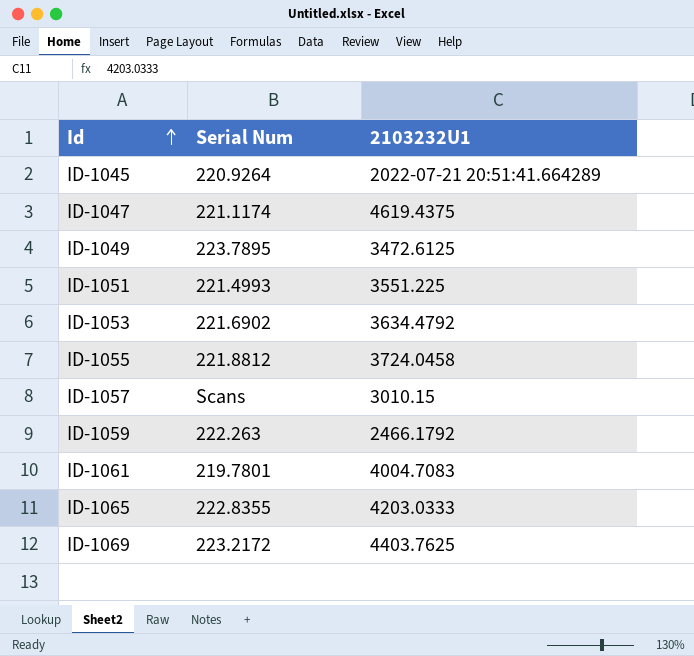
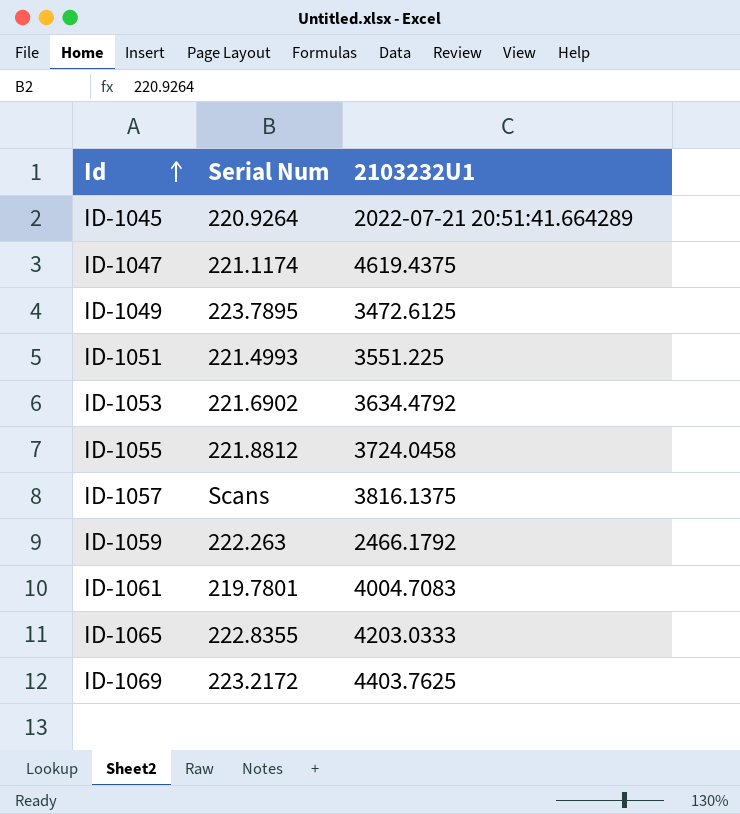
ID-1057 | 2103232U1: 3010.15 -> 3816.1375

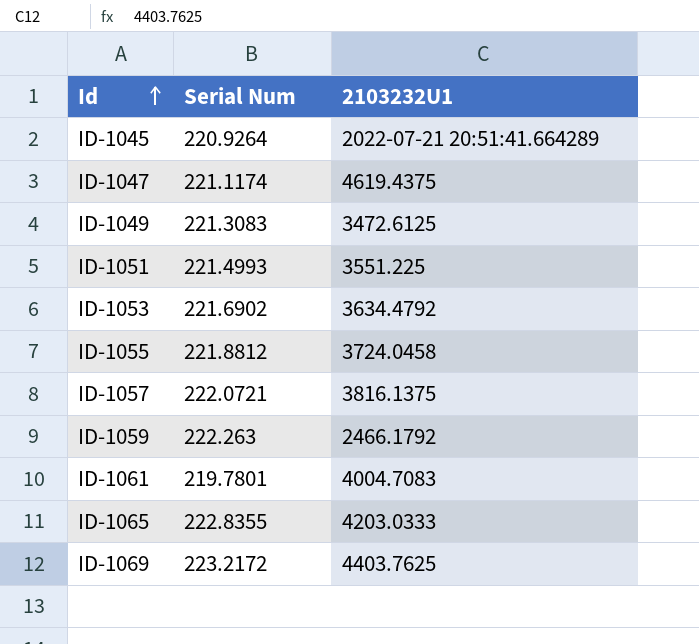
ID-1049 | Serial Num: 223.7895 -> 221.3083
ID-1057 | Serial Num: Scans -> 222.0721

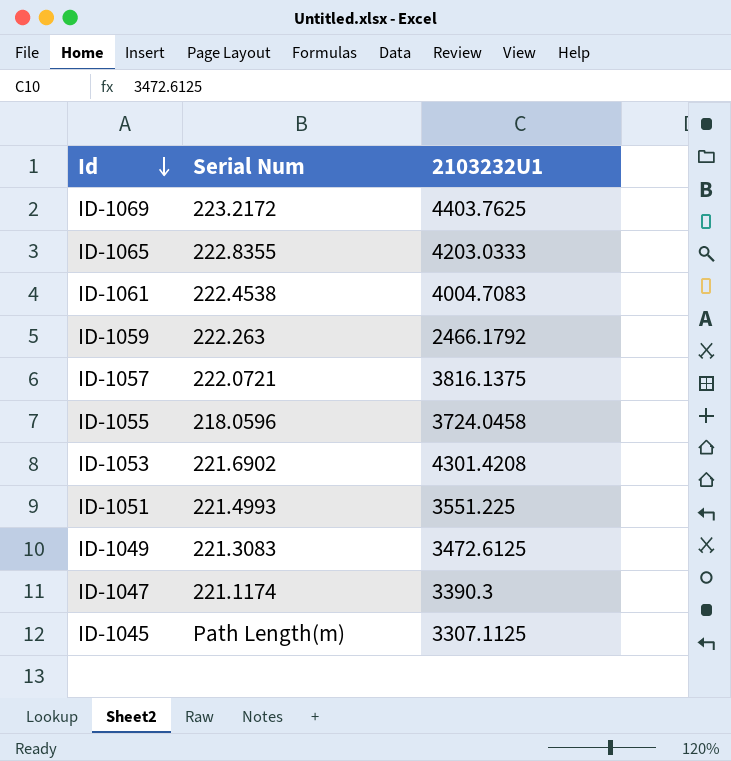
row order: Id ascending -> Id descending
ID-1061 | Serial Num: 219.7801 -> 222.4538
ID-1055 | Serial Num: 221.8812 -> 218.0596
ID-1053 | 2103232U1: 3634.4792 -> 4301.4208
ID-1047 | 2103232U1: 4619.4375 -> 3390.3
ID-1045 | Serial Num: 220.9264 -> Path Length(m)
ID-1045 | 2103232U1: 2022-07-21 20:51:41.664289 -> 3307.1125

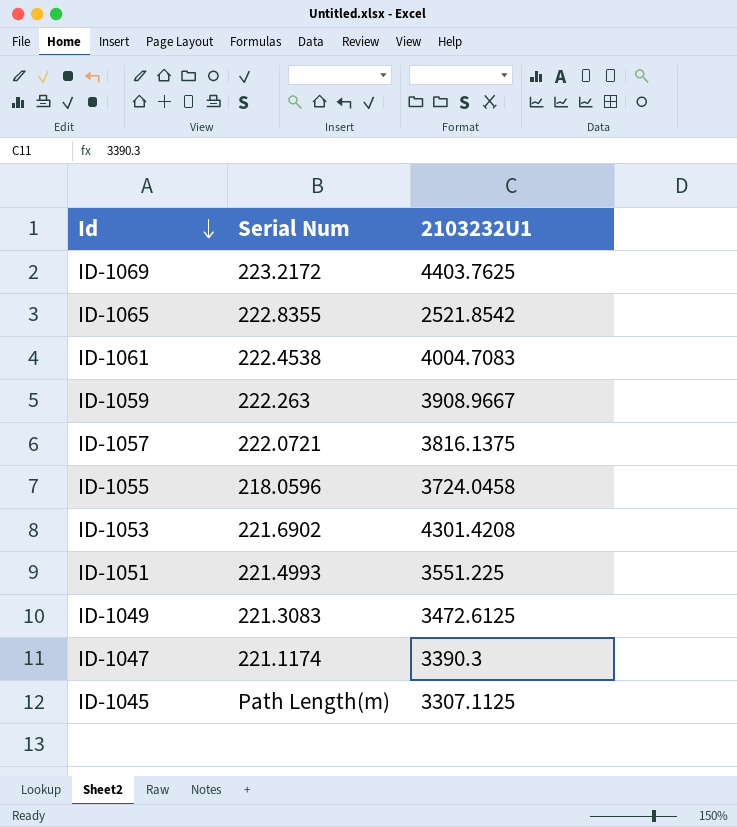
ID-1065 | 2103232U1: 4203.0333 -> 2521.8542
ID-1059 | 2103232U1: 2466.1792 -> 3908.9667

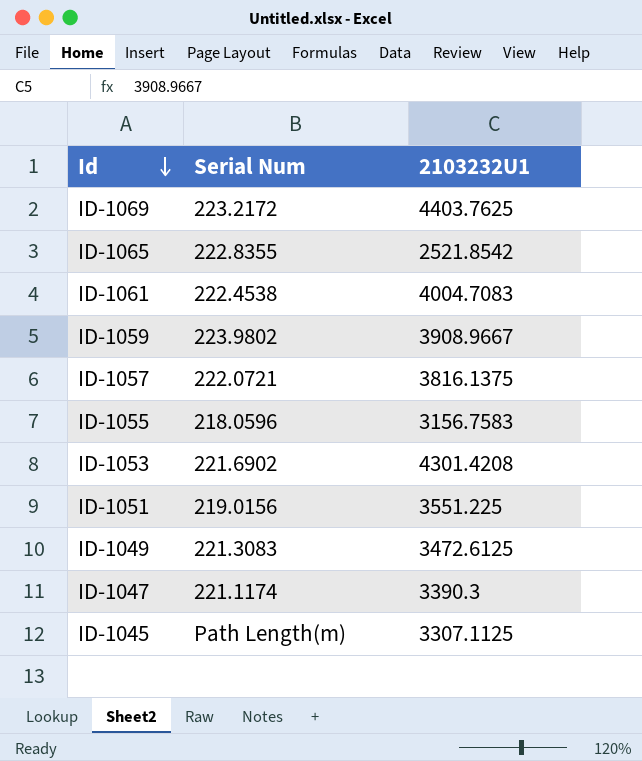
ID-1059 | Serial Num: 222.263 -> 223.9802
ID-1055 | 2103232U1: 3724.0458 -> 3156.7583
ID-1051 | Serial Num: 221.4993 -> 219.0156

